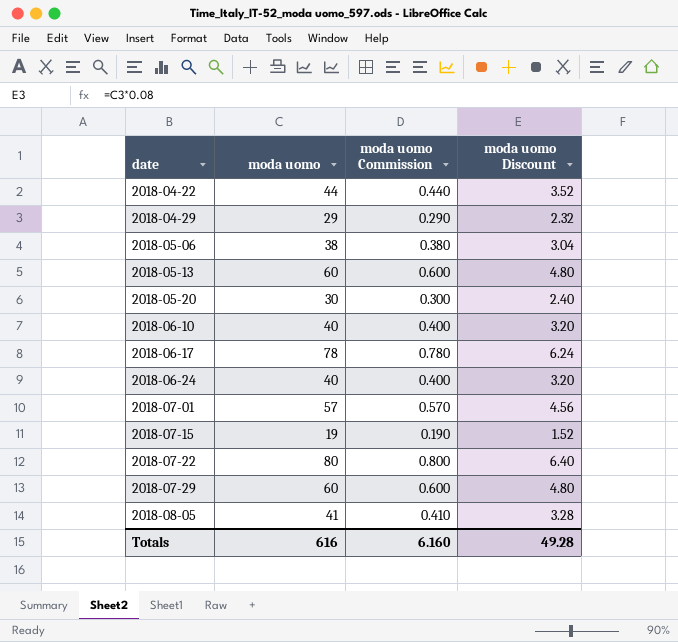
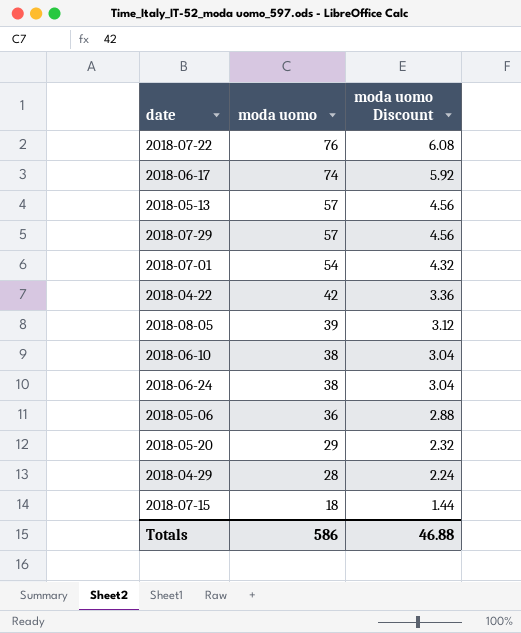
row order: date ascending -> moda uomo descending
column moda uomo Commission | formula: [moda uomo] * 0.01 -> none
2018-07-22 | moda uomo: 80 -> 76
2018-07-22 | moda uomo Discount: 6.40 -> 6.08
2018-06-17 | moda uomo: 78 -> 74
2018-06-17 | moda uomo Discount: 6.24 -> 5.92
2018-05-13 | moda uomo: 60 -> 57
2018-05-13 | moda uomo Discount: 4.80 -> 4.56
2018-07-29 | moda uomo: 60 -> 57
2018-07-29 | moda uomo Discount: 4.80 -> 4.56
2018-07-01 | moda uomo: 57 -> 54
2018-07-01 | moda uomo Discount: 4.56 -> 4.32
2018-04-22 | moda uomo: 44 -> 42
2018-04-22 | moda uomo Discount: 3.52 -> 3.36
2018-08-05 | moda uomo: 41 -> 39
2018-08-05 | moda uomo Discount: 3.28 -> 3.12
2018-06-10 | moda uomo: 40 -> 38
2018-06-10 | moda uomo Discount: 3.20 -> 3.04
2018-06-24 | moda uomo: 40 -> 38
2018-06-24 | moda uomo Discount: 3.20 -> 3.04
2018-05-06 | moda uomo: 38 -> 36
2018-05-06 | moda uomo Discount: 3.04 -> 2.88
2018-05-20 | moda uomo: 30 -> 29
2018-05-20 | moda uomo Discount: 2.40 -> 2.32
2018-04-29 | moda uomo: 29 -> 28
2018-04-29 | moda uomo Discount: 2.32 -> 2.24
2018-07-15 | moda uomo: 19 -> 18
2018-07-15 | moda uomo Discount: 1.52 -> 1.44
Totals | moda uomo: 616 -> 586
Totals | moda uomo Discount: 49.28 -> 46.88

